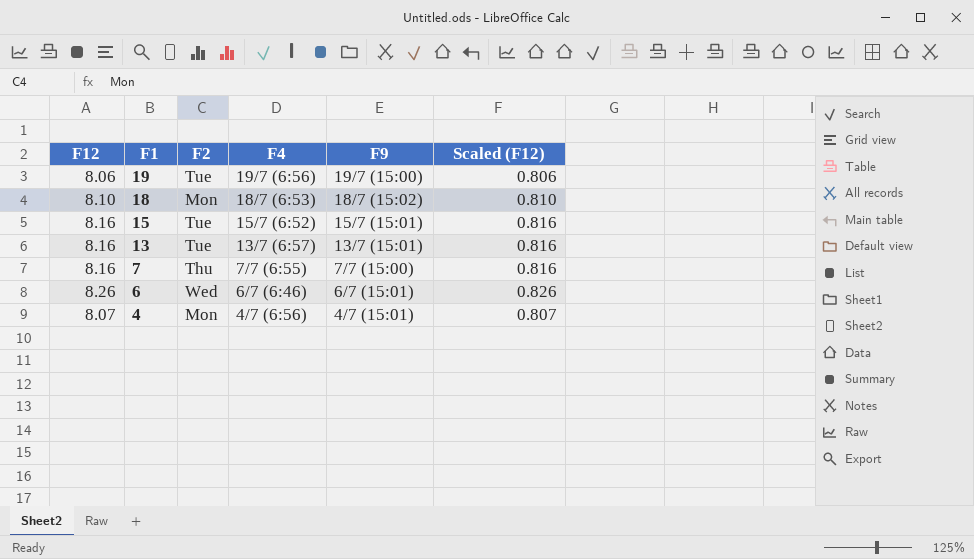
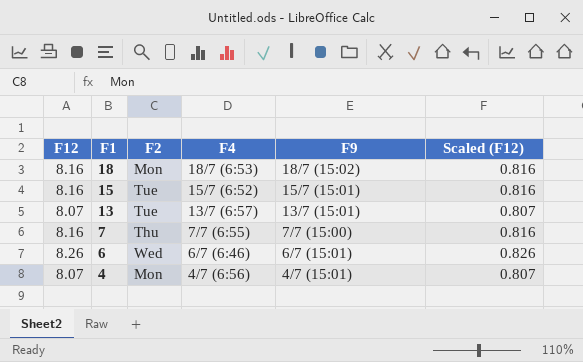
row 19: 8.06 | Tue | 19/7 (6:56) | 19/7 (15:00) | 0.806 -> none
18 | F12: 8.10 -> 8.16
18 | Scaled (F12): 0.810 -> 0.816
13 | F12: 8.16 -> 8.07
13 | Scaled (F12): 0.816 -> 0.807

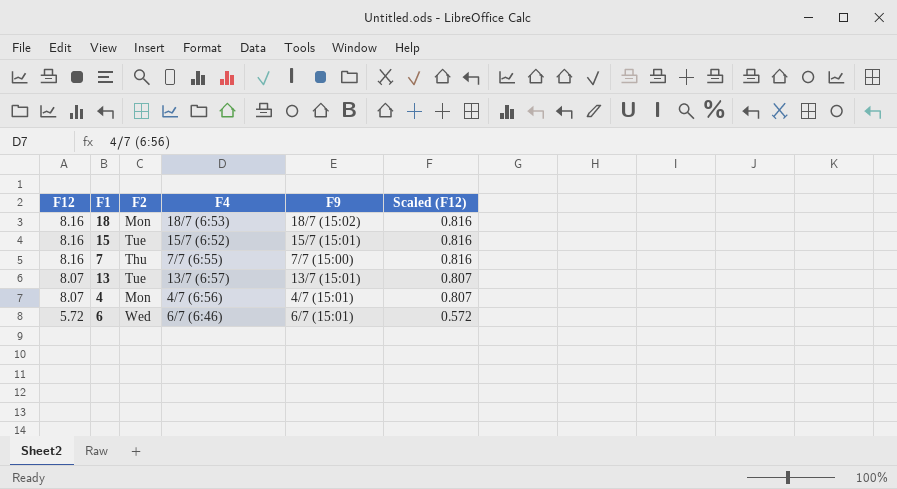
row order: F1 descending -> F12 descending
6 | F12: 8.26 -> 5.72
6 | Scaled (F12): 0.826 -> 0.572

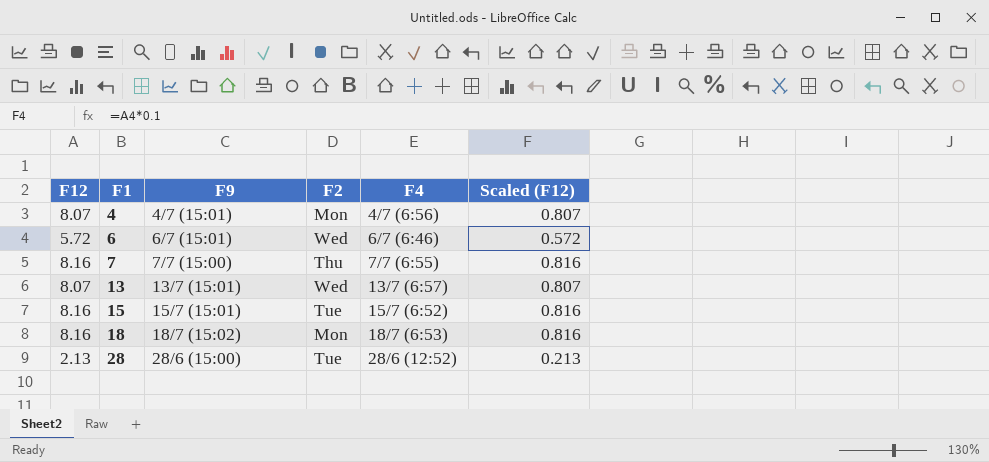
row order: F12 descending -> F1 ascending
column F9 | position: 5 -> 3
13 | F2: Tue -> Wed
row 28: none -> 2.13 | 28/6 (15:00) | Tue | 28/6 (12:52) | 0.213

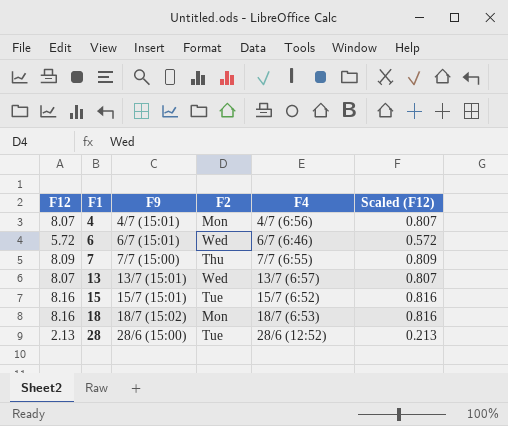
7 | F12: 8.16 -> 8.09
7 | Scaled (F12): 0.816 -> 0.809

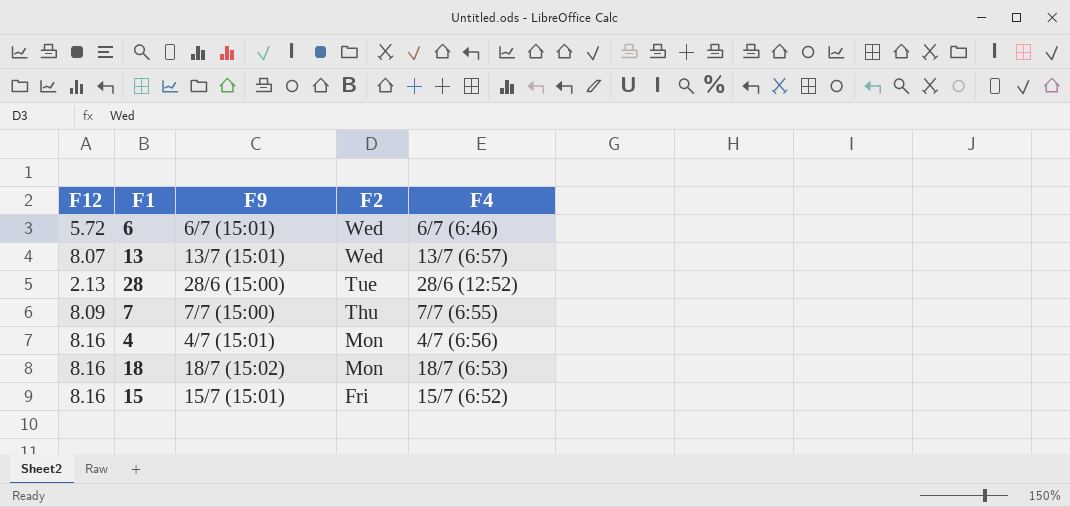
row order: F1 ascending -> F2 descending
column Scaled (F12) | formula: [F12] * 0.1 -> none
4 | F12: 8.07 -> 8.16
15 | F2: Tue -> Fri

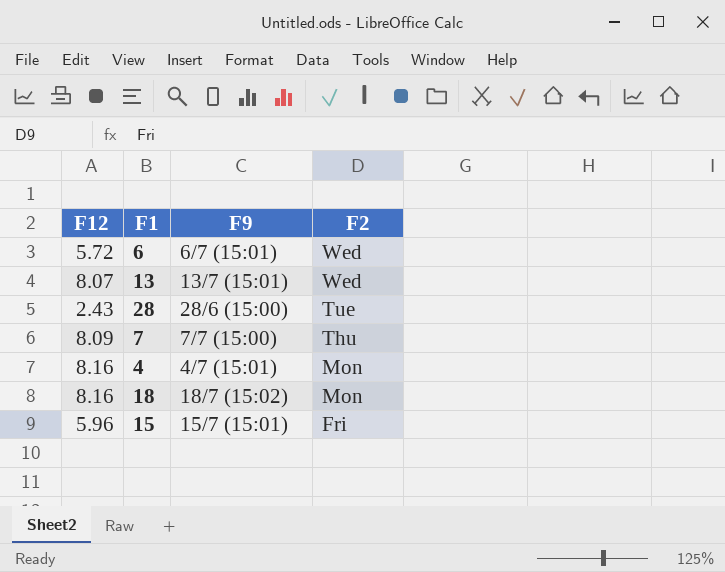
column F4 | position: 5 -> none
28 | F12: 2.13 -> 2.43
15 | F12: 8.16 -> 5.96

